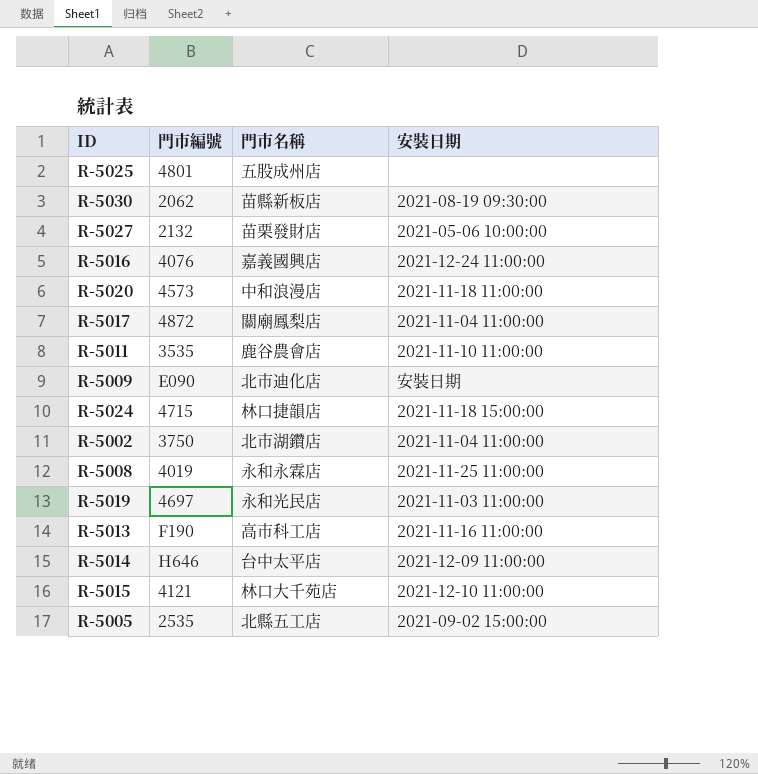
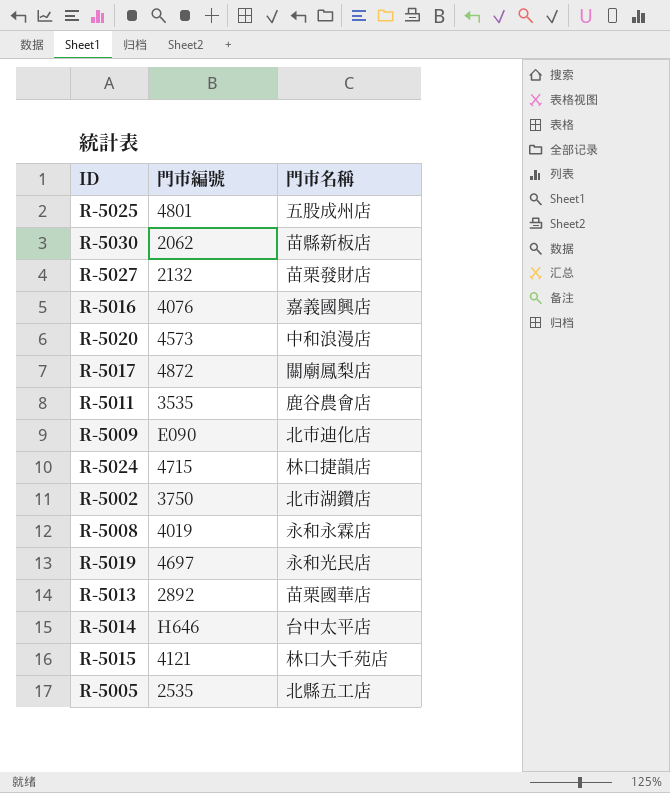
column 安裝日期 | position: 4 -> none
R-5013 | 門市編號: F190 -> 2892
R-5013 | 門市名稱: 高市科工店 -> 苗栗國華店

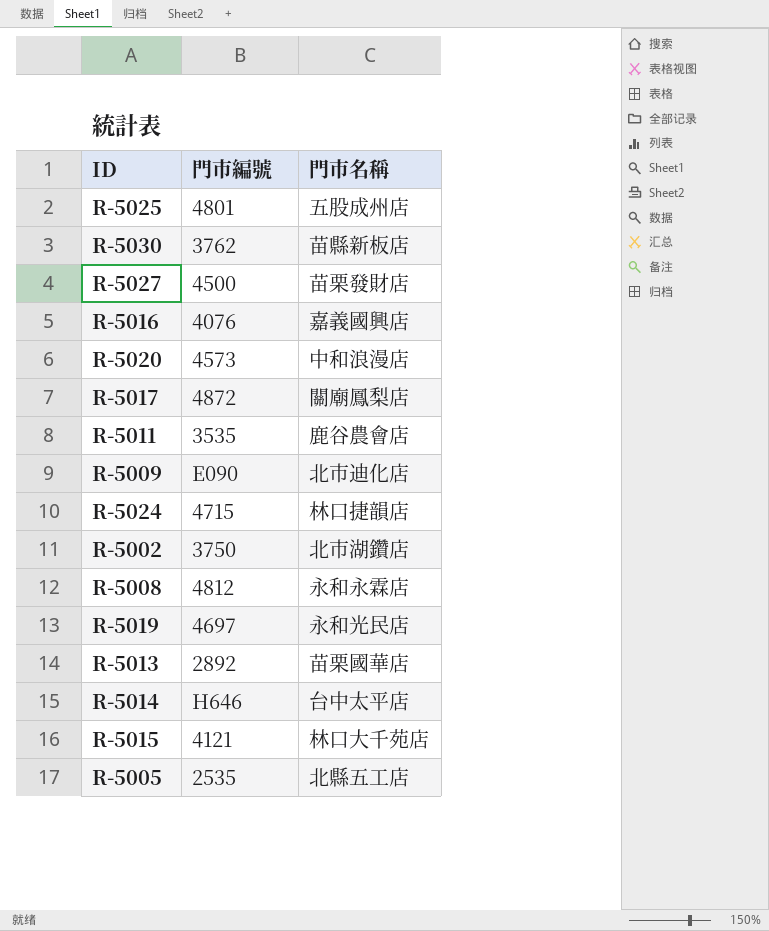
R-5030 | 門市編號: 2062 -> 3762
R-5027 | 門市編號: 2132 -> 4500
R-5008 | 門市編號: 4019 -> 4812

